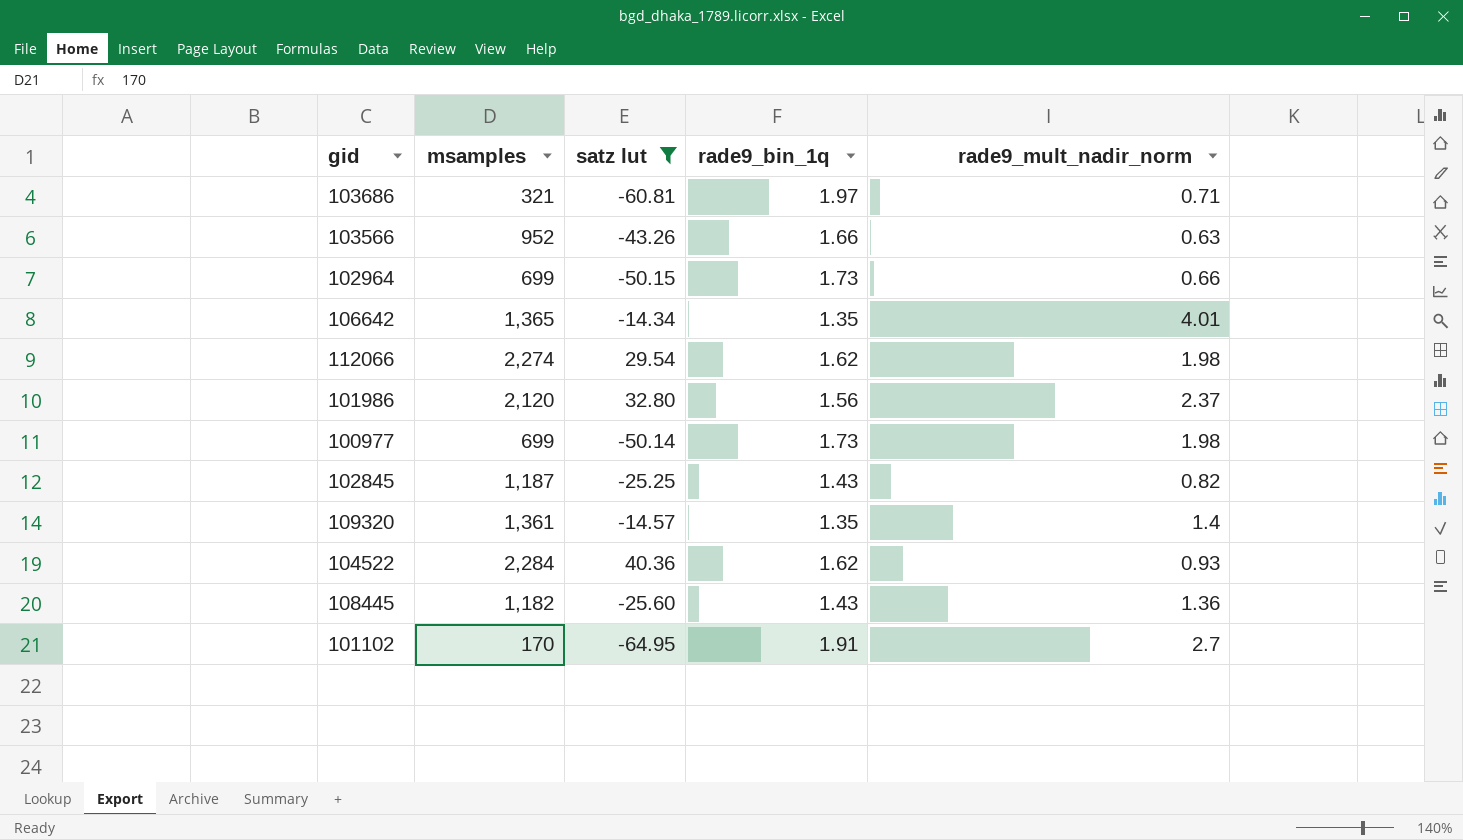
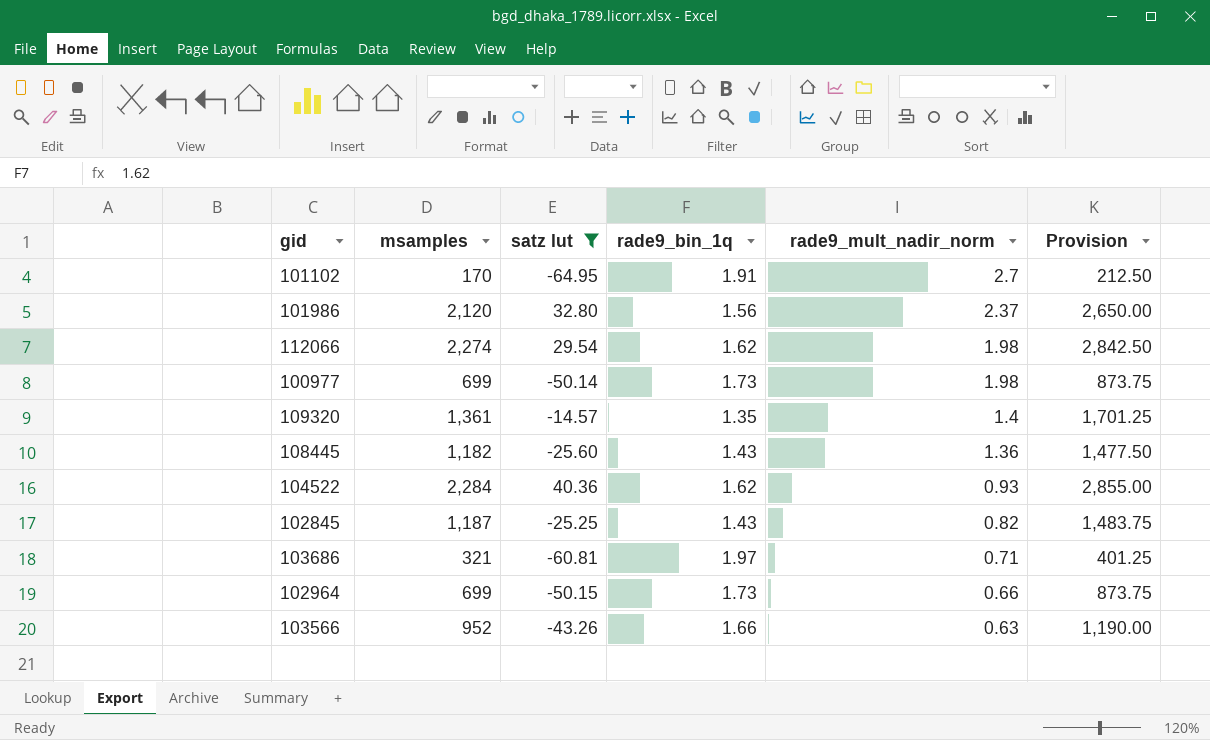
row order: none -> rade9_mult_nadir_norm descending
column Provision | formula: none -> [msamples] * 1.25
row 106642: 1,365 | -14.34 | 1.35 | 4.01 -> none

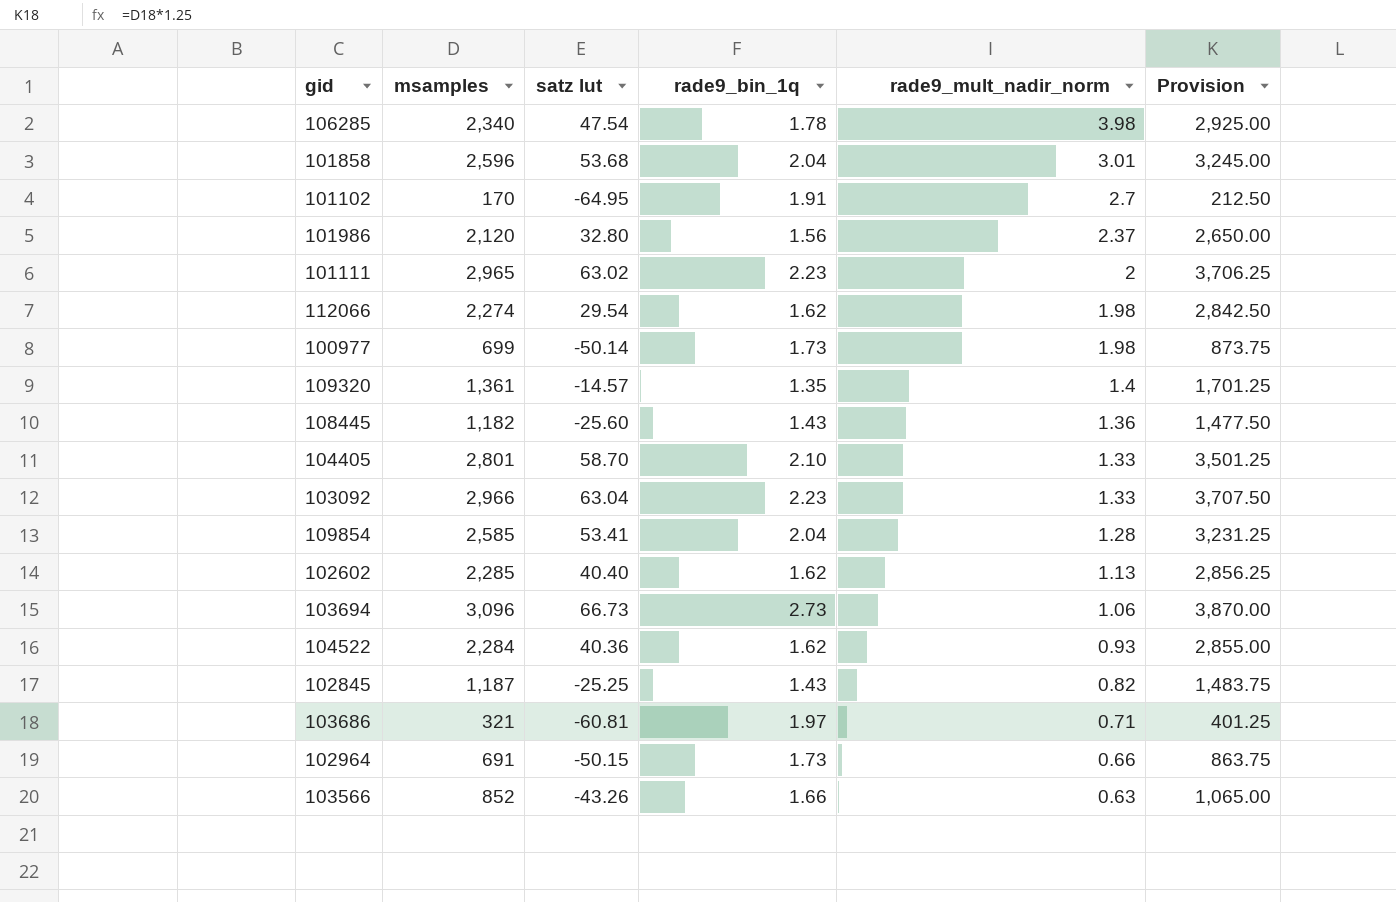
filter: satz lut <= 40.36 -> none
102964 | msamples: 699 -> 691
102964 | Provision: 873.75 -> 863.75
103566 | msamples: 952 -> 852
103566 | Provision: 1,190.00 -> 1,065.00

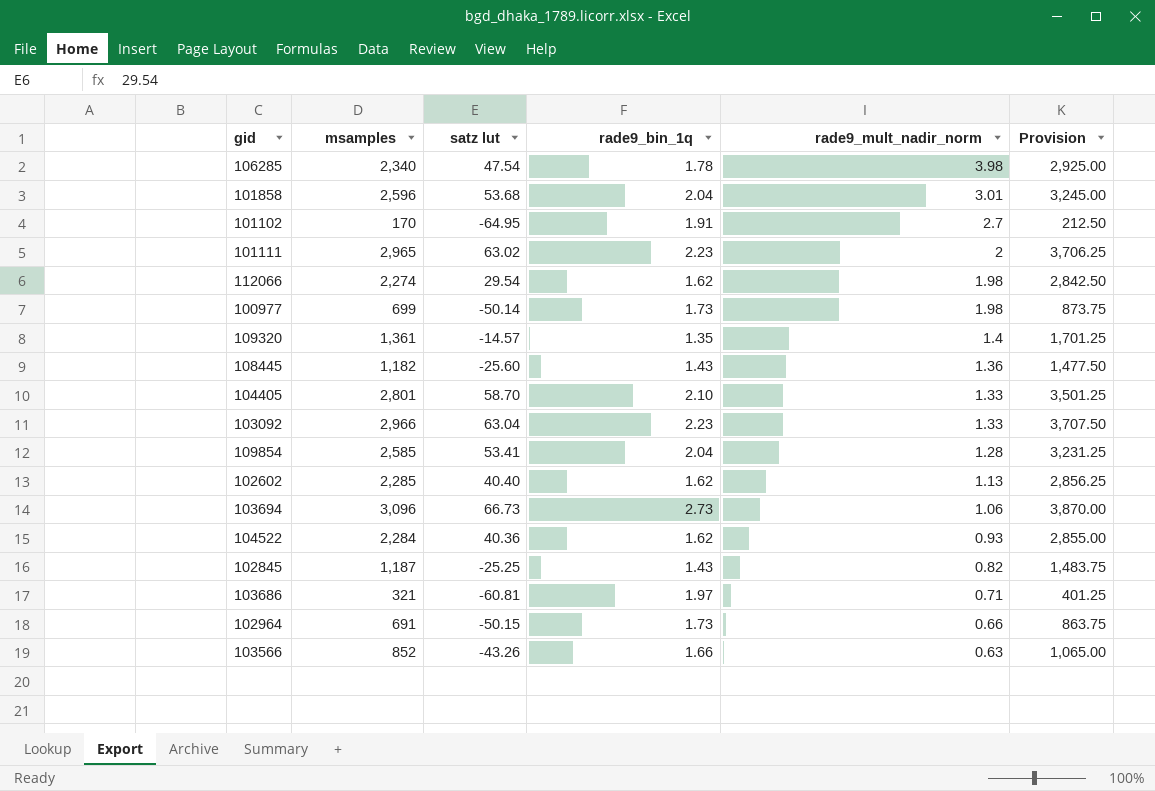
row 101986: 2,120 | 32.80 | 1.56 | 2.37 | 2,650.00 -> none

